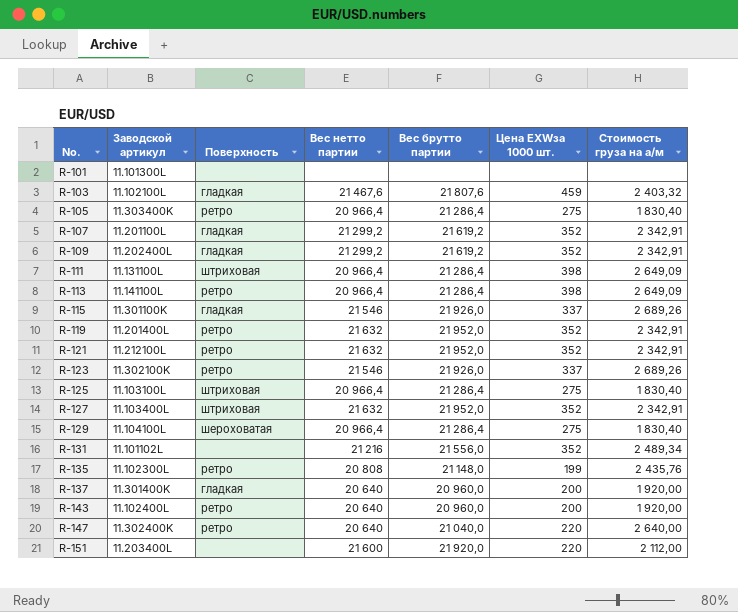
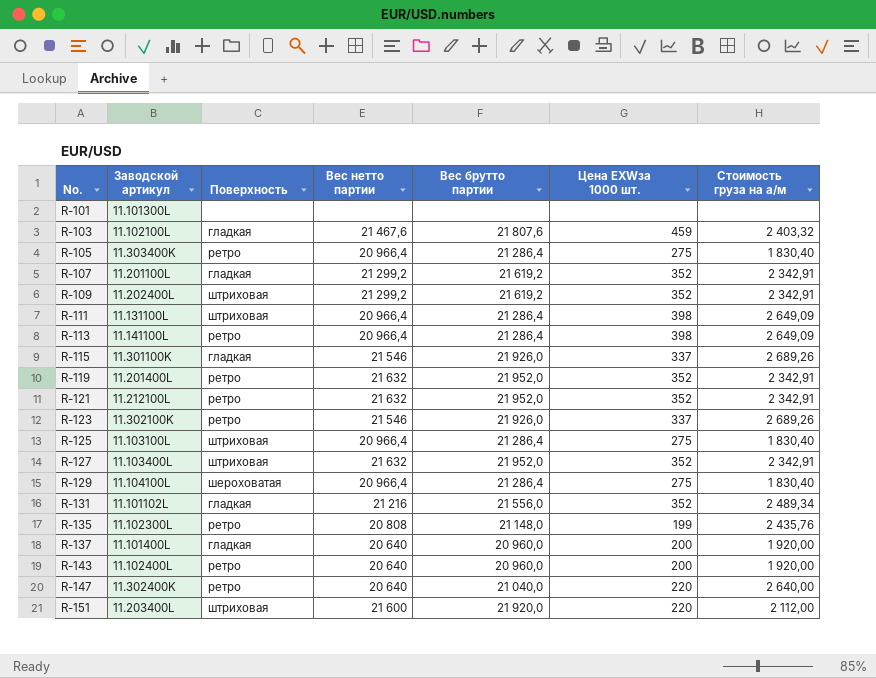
R-109 | Поверхность: гладкая -> штриховая
R-131 | Поверхность: none -> гладкая
R-137 | Заводской артикул: 11.301400K -> 11.101400L
R-151 | Поверхность: none -> штриховая

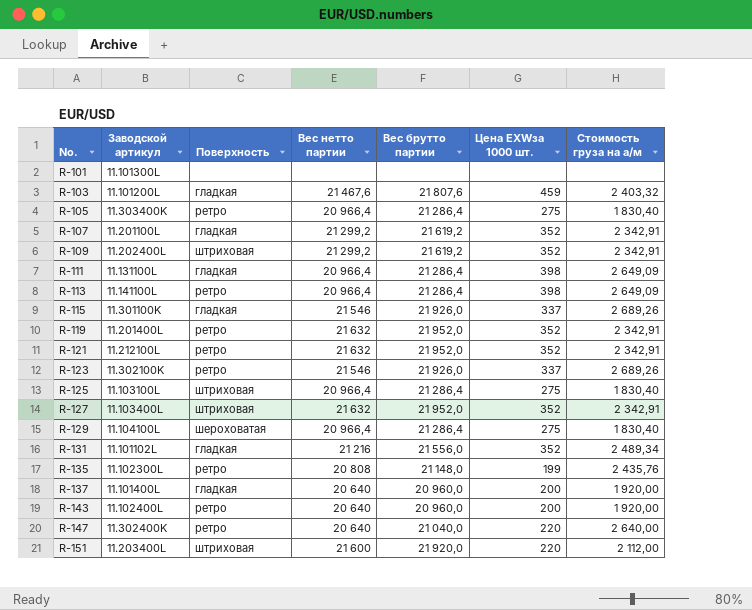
R-103 | Заводской артикул: 11.102100L -> 11.101200L
R-111 | Поверхность: штриховая -> гладкая

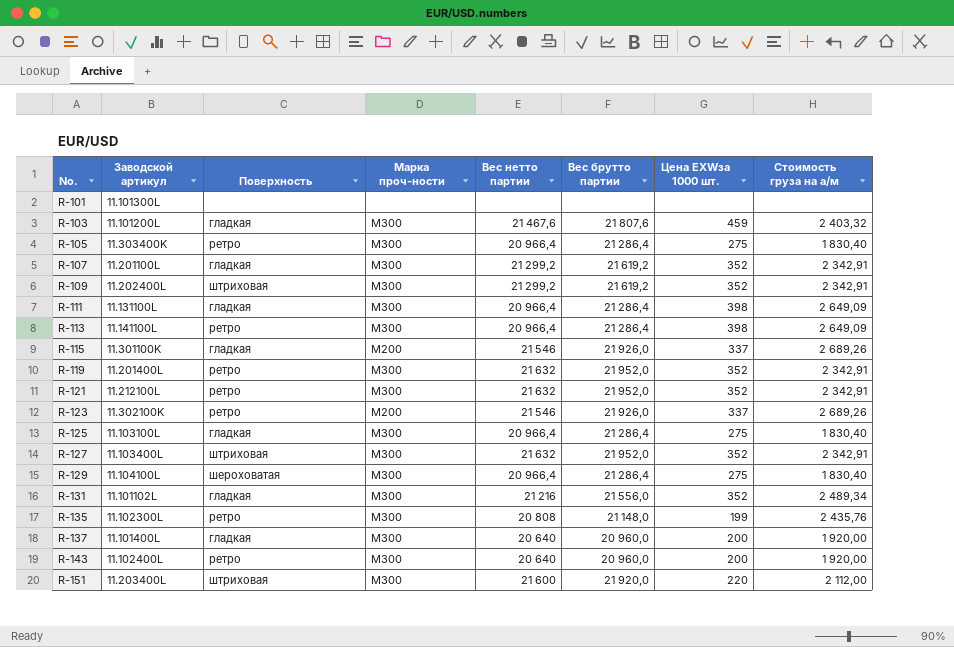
column Марка проч-ности | position: none -> 4
row R-147: 11.302400K | ретро | 20 640 | 21 040,0 | 220 | 2 640,00 -> none
R-125 | Поверхность: штриховая -> гладкая

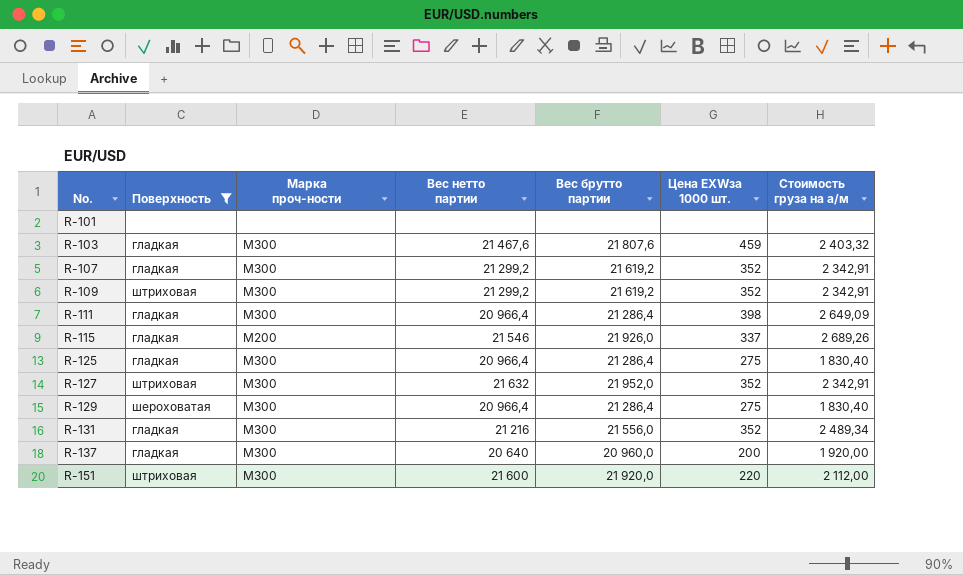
filter: none -> Поверхность != ретро
column Заводской артикул | position: 2 -> none

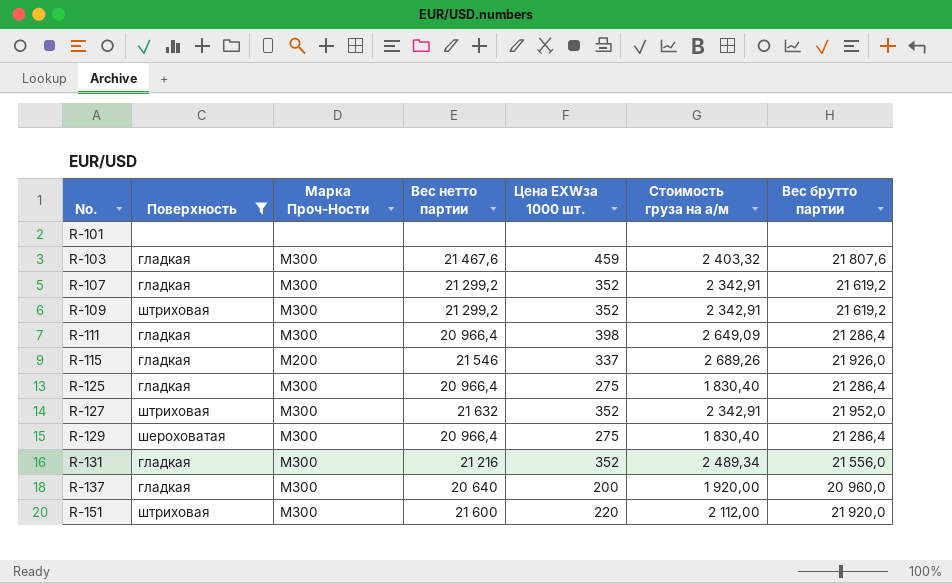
column name: Марка проч-ности -> Марка Проч-Ности
column Вес брутто партии | position: 5 -> 7

